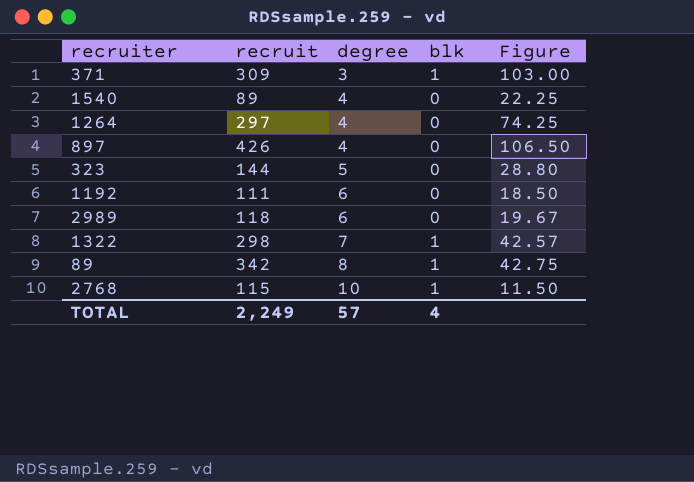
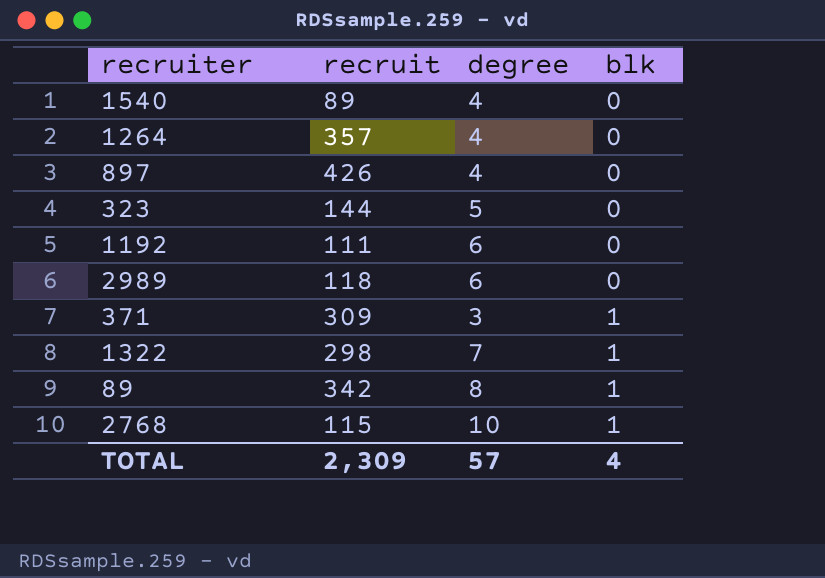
row order: degree ascending -> blk ascending
column Figure | formula: [recruit] / [degree] -> none
1264 | recruit: 297 -> 357
TOTAL | recruit: 2,249 -> 2,309

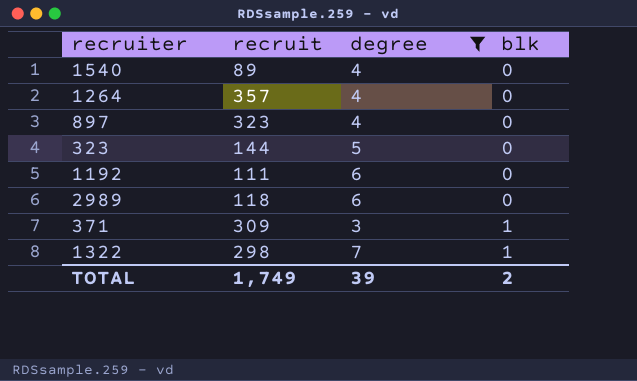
filter: none -> degree <= 7
897 | recruit: 426 -> 323
TOTAL | recruit: 2,309 -> 1,749
TOTAL | degree: 57 -> 39
TOTAL | blk: 4 -> 2

